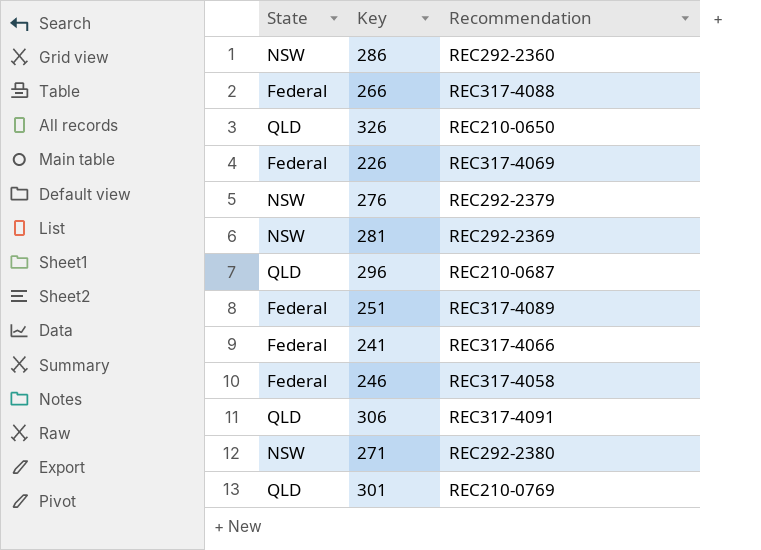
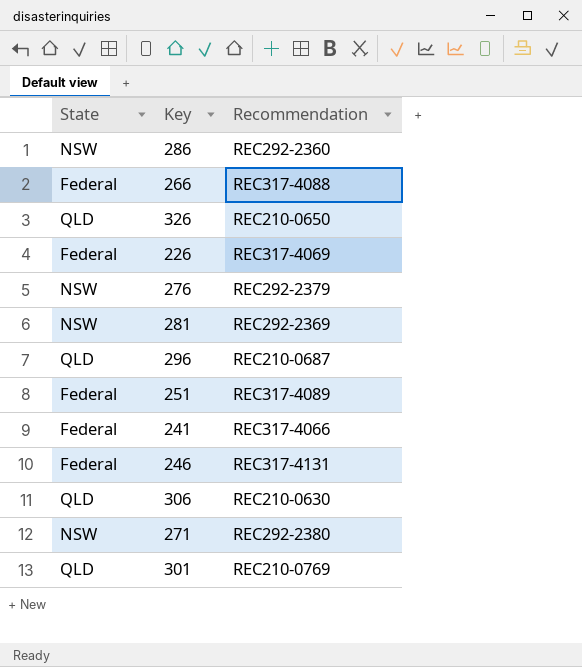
246 | Recommendation: REC317-4058 -> REC317-4131
306 | Recommendation: REC317-4091 -> REC210-0630

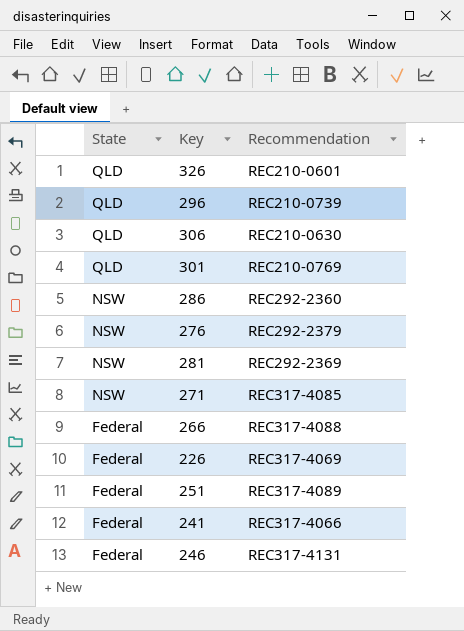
row order: none -> State descending
326 | Recommendation: REC210-0650 -> REC210-0601
296 | Recommendation: REC210-0687 -> REC210-0739
271 | Recommendation: REC292-2380 -> REC317-4085

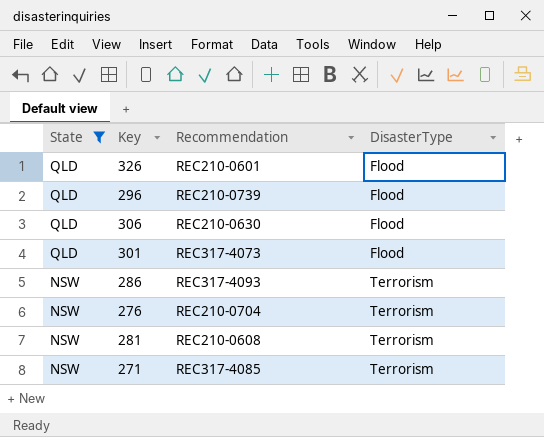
filter: none -> State != Federal
column DisasterType | position: none -> 4
301 | Recommendation: REC210-0769 -> REC317-4073
286 | Recommendation: REC292-2360 -> REC317-4093
276 | Recommendation: REC292-2379 -> REC210-0704
281 | Recommendation: REC292-2369 -> REC210-0608

